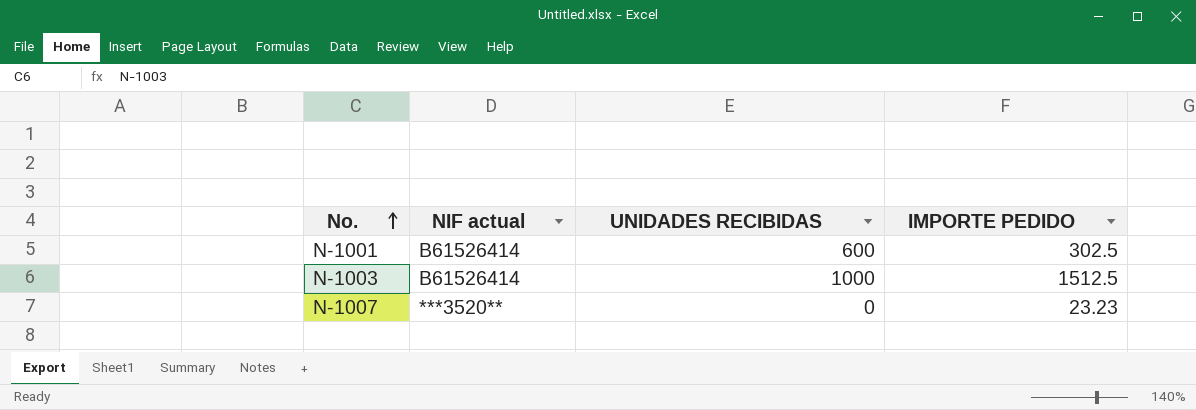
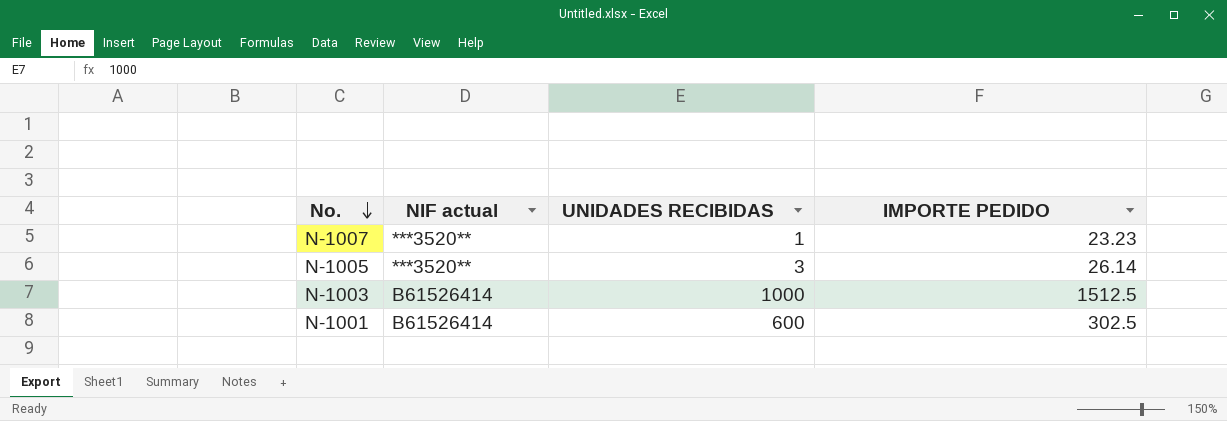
row order: No. ascending -> No. descending
N-1007 | UNIDADES RECIBIDAS: 0 -> 1
row N-1005: none -> ***3520** | 3 | 26.14

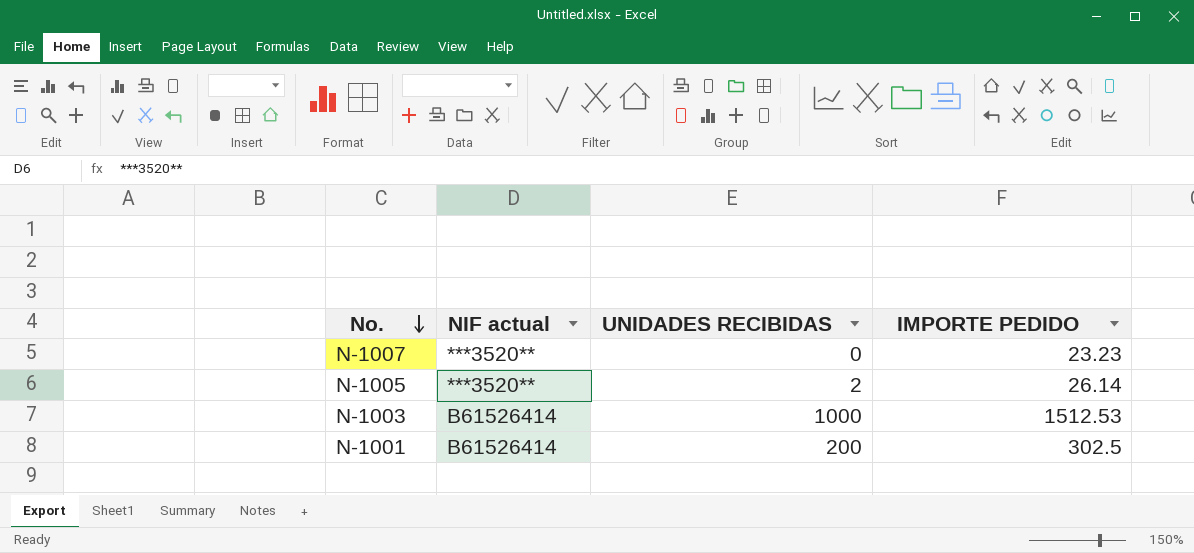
N-1007 | UNIDADES RECIBIDAS: 1 -> 0
N-1005 | UNIDADES RECIBIDAS: 3 -> 2
N-1003 | IMPORTE PEDIDO: 1512.5 -> 1512.53
N-1001 | UNIDADES RECIBIDAS: 600 -> 200

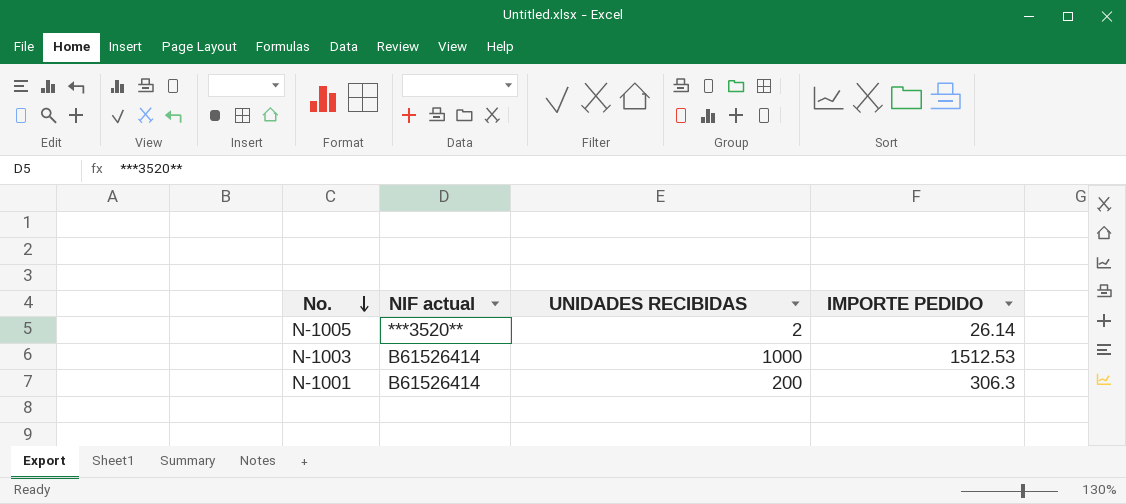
row N-1007: ***3520** | 0 | 23.23 -> none
N-1001 | IMPORTE PEDIDO: 302.5 -> 306.3

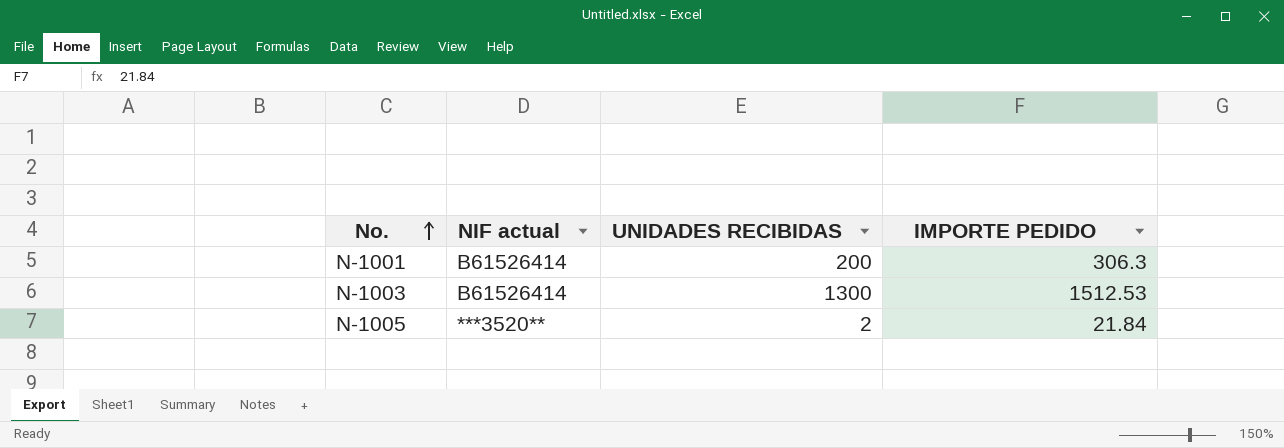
row order: No. descending -> No. ascending
N-1003 | UNIDADES RECIBIDAS: 1000 -> 1300
N-1005 | IMPORTE PEDIDO: 26.14 -> 21.84

